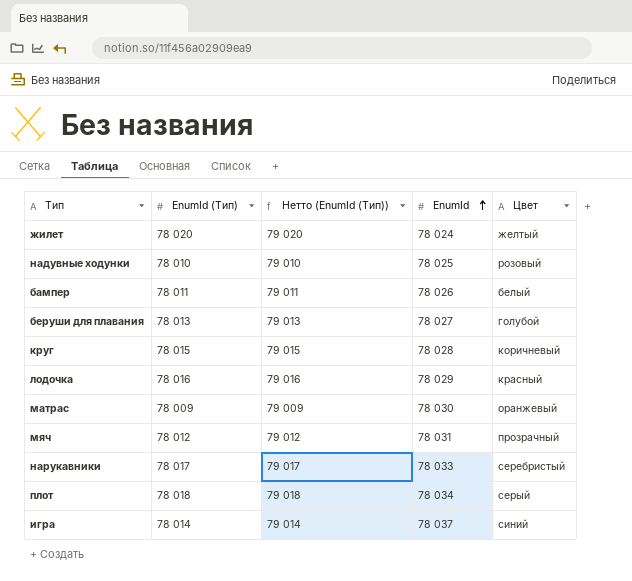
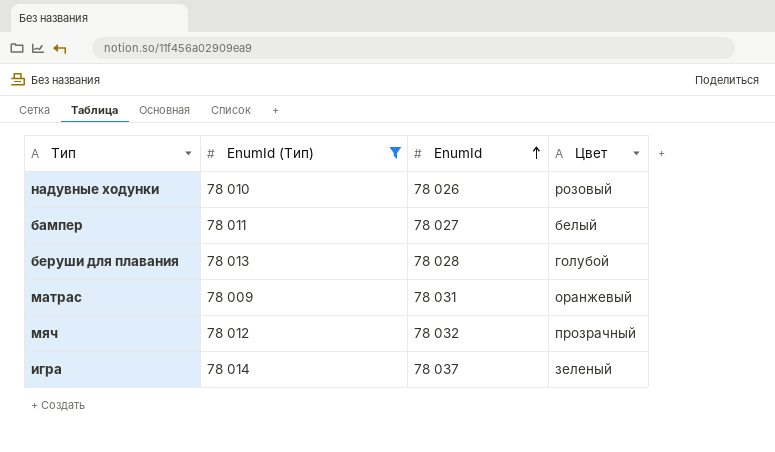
filter: none -> EnumId (Тип) <= 78 014
column Нетто (EnumId (Тип)) | formula: [EnumId (Тип)] + 1000 -> none
надувные ходунки | EnumId: 78 025 -> 78 026
бампер | EnumId: 78 026 -> 78 027
беруши для плавания | EnumId: 78 027 -> 78 028
матрас | EnumId: 78 030 -> 78 031
мяч | EnumId: 78 031 -> 78 032
игра | Цвет: синий -> зеленый

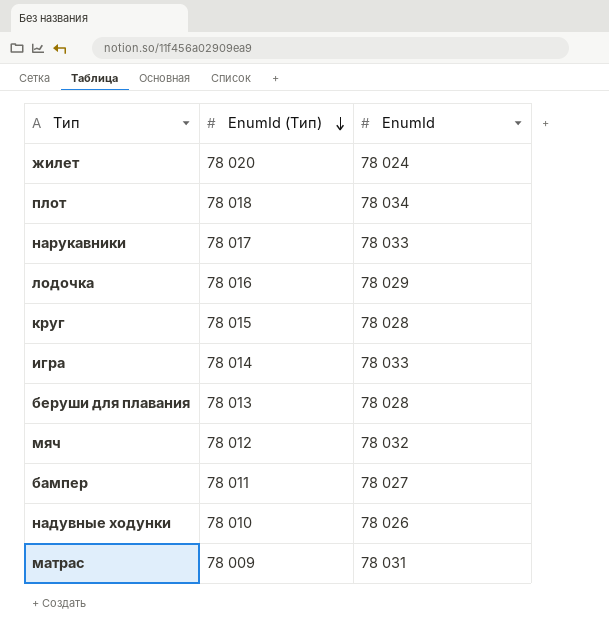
filter: EnumId (Тип) <= 78 014 -> none
row order: EnumId ascending -> EnumId (Тип) descending
column Цвет | position: 4 -> none
игра | EnumId: 78 037 -> 78 033

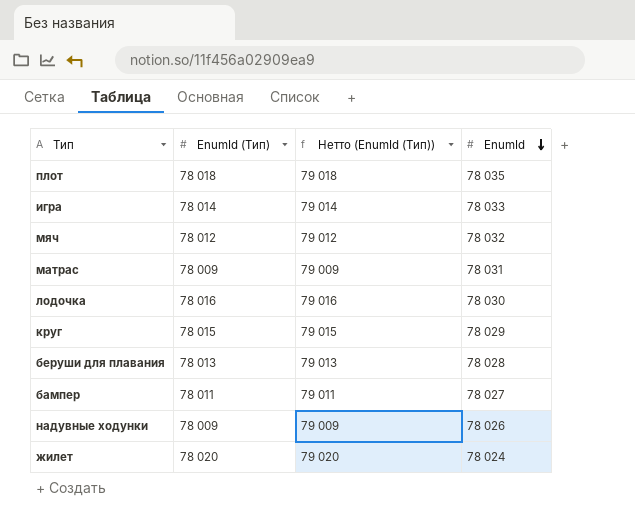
row order: EnumId (Тип) descending -> EnumId descending
column Нетто (EnumId (Тип)) | formula: none -> [EnumId (Тип)] + 1000
row нарукавники: 78 017 | 78 033 -> none
плот | EnumId: 78 034 -> 78 035
лодочка | EnumId: 78 029 -> 78 030
круг | EnumId: 78 028 -> 78 029
надувные ходунки | EnumId (Тип): 78 010 -> 78 009

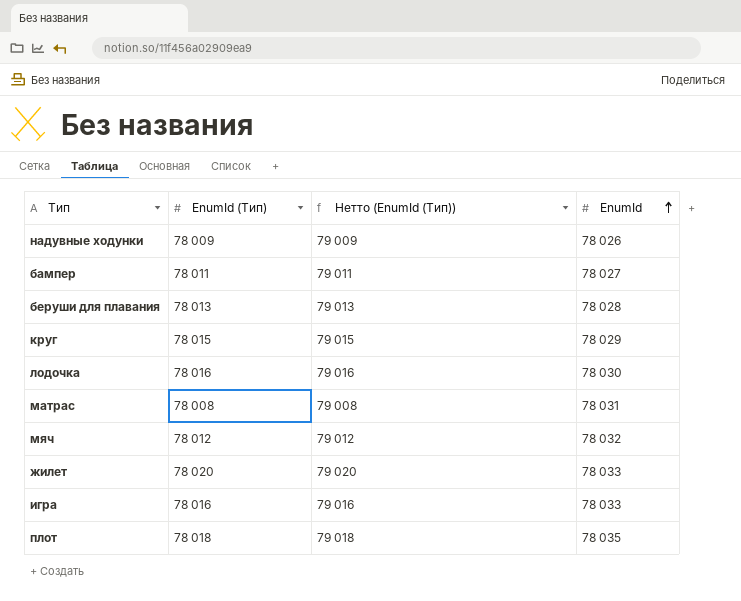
row order: EnumId descending -> EnumId ascending
матрас | EnumId (Тип): 78 009 -> 78 008
матрас | Нетто (EnumId (Тип)): 79 009 -> 79 008
жилет | EnumId: 78 024 -> 78 033
игра | EnumId (Тип): 78 014 -> 78 016
игра | Нетто (EnumId (Тип)): 79 014 -> 79 016

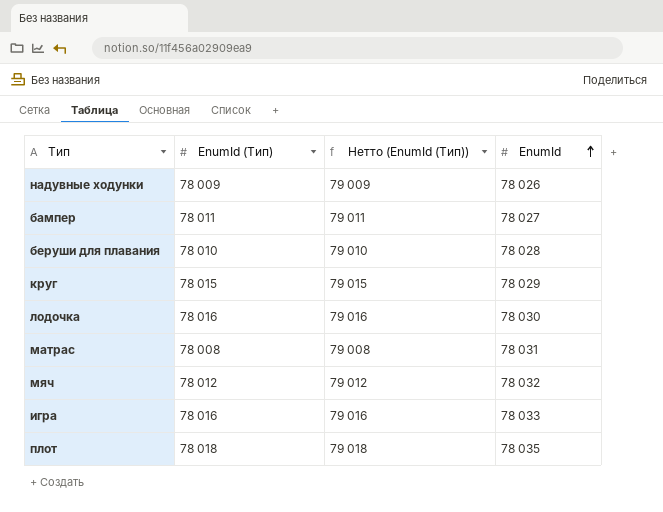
row жилет: 78 020 | 79 020 | 78 033 -> none
беруши для плавания | EnumId (Тип): 78 013 -> 78 010
беруши для плавания | Нетто (EnumId (Тип)): 79 013 -> 79 010

